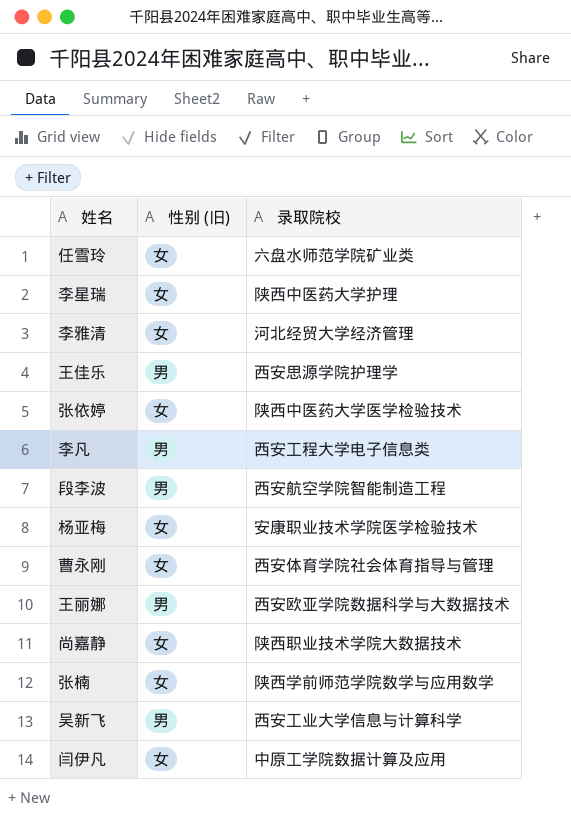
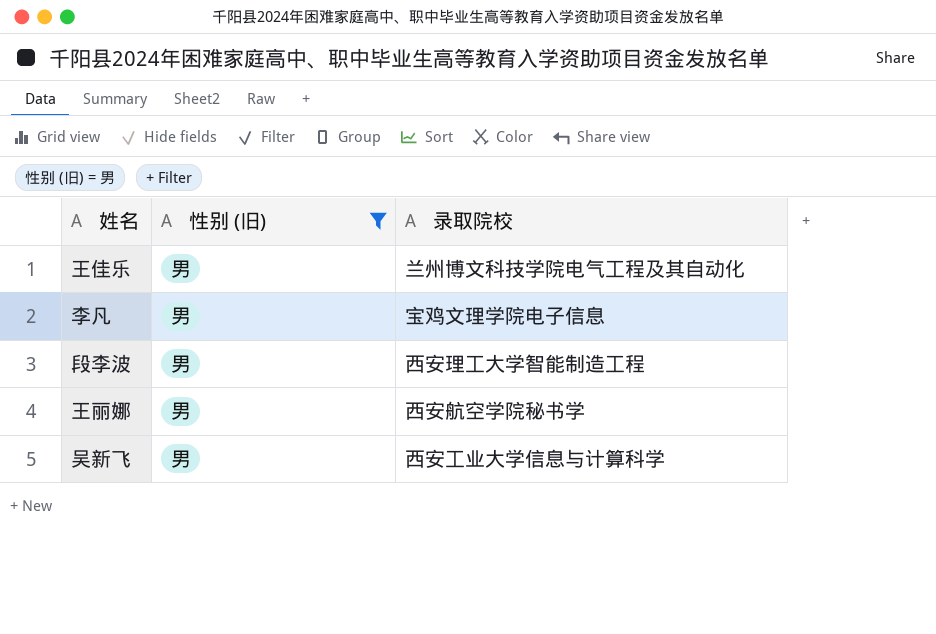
filter: none -> 性别 (旧) = 男
王佳乐 | 录取院校: 西安思源学院护理学 -> 兰州博文科技学院电气工程及其自动化
李凡 | 录取院校: 西安工程大学电子信息类 -> 宝鸡文理学院电子信息
段李波 | 录取院校: 西安航空学院智能制造工程 -> 西安理工大学智能制造工程
王丽娜 | 录取院校: 西安欧亚学院数据科学与大数据技术 -> 西安航空学院秘书学

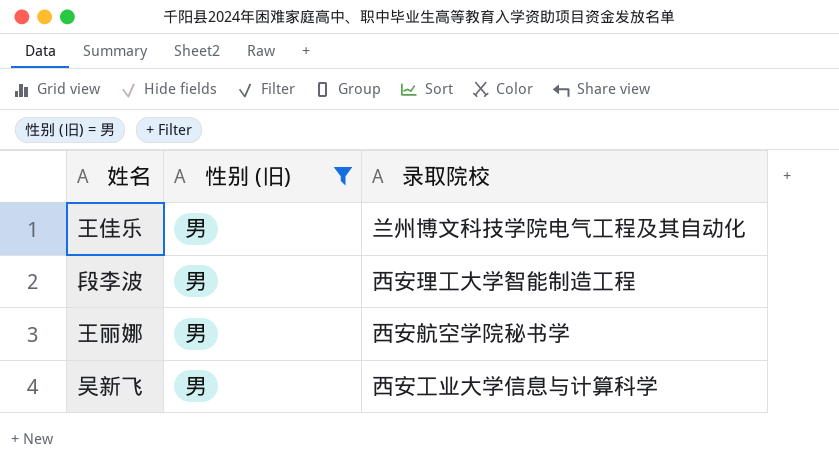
row 李凡: 男 | 宝鸡文理学院电子信息 -> none

